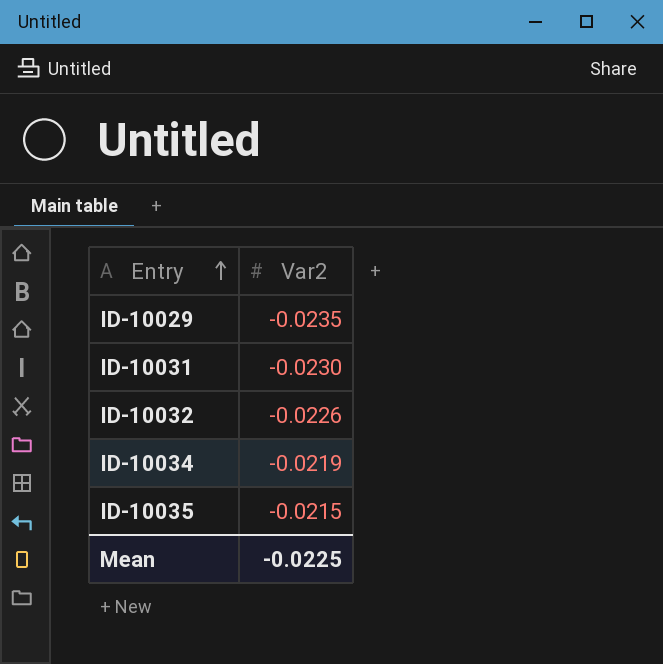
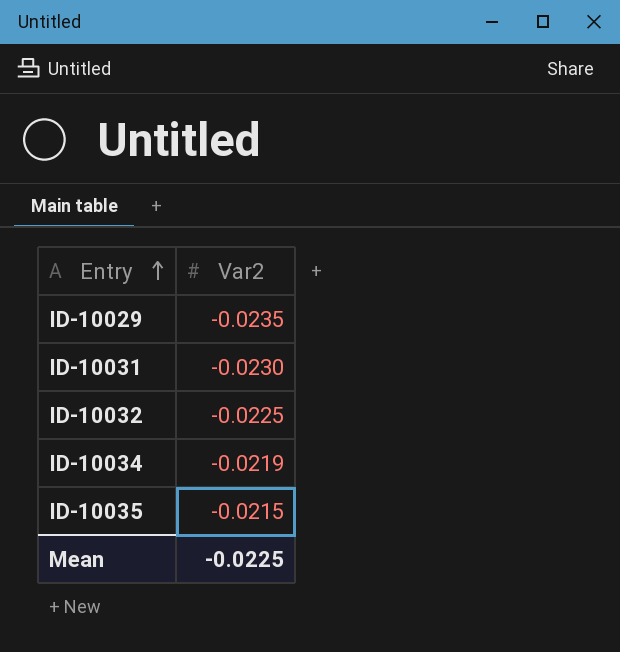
ID-10032 | Var2: -0.0226 -> -0.0225

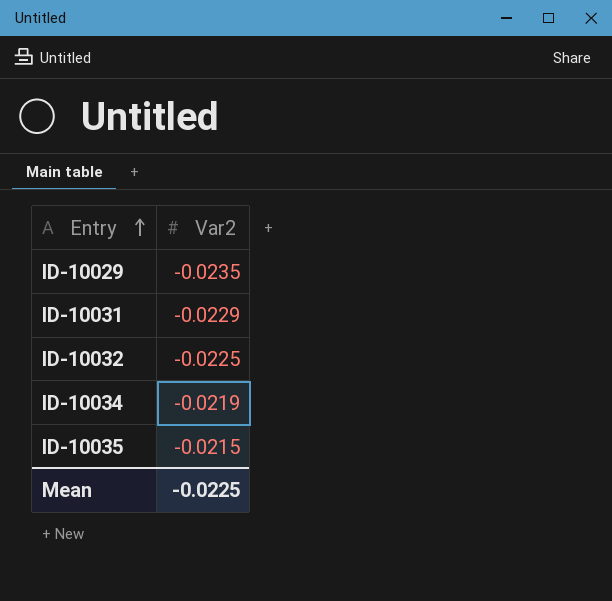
ID-10031 | Var2: -0.0230 -> -0.0229

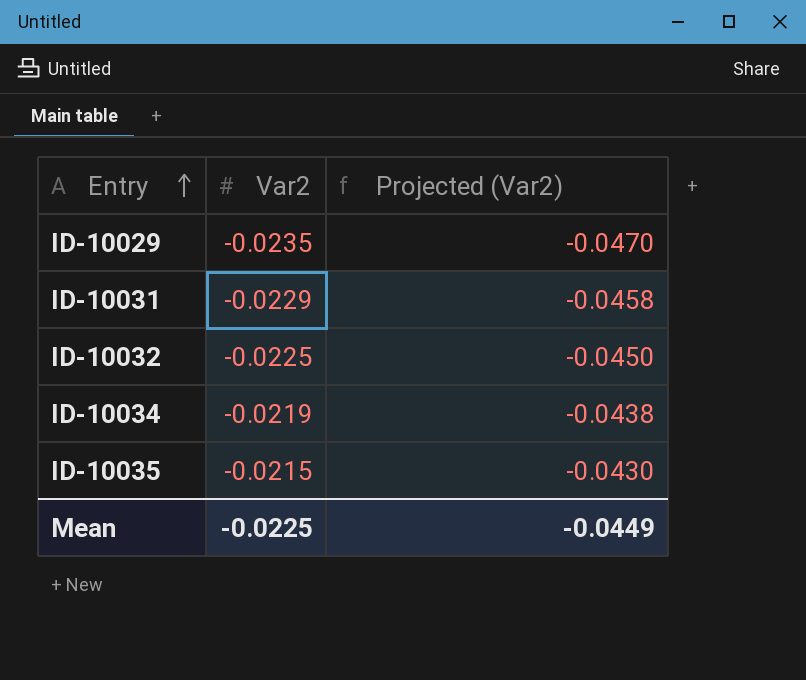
column Projected (Var2) | formula: none -> [Var2] * 2

